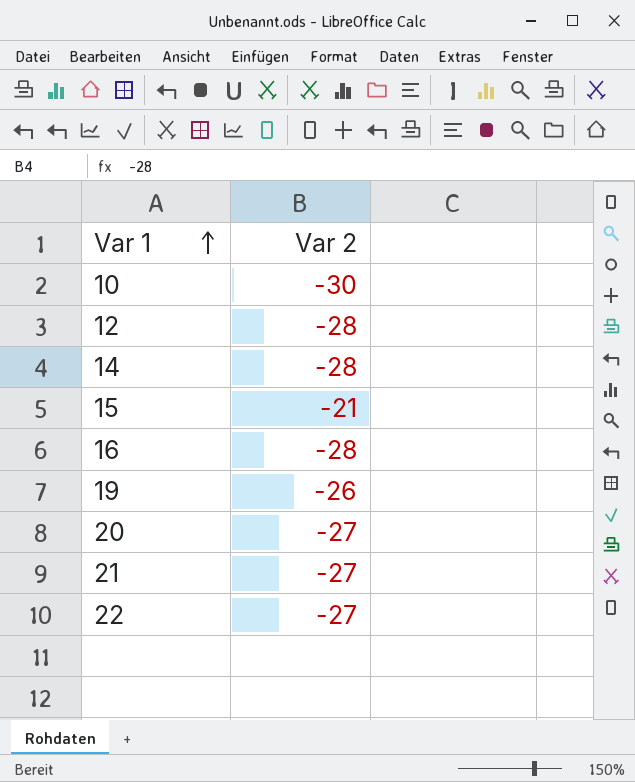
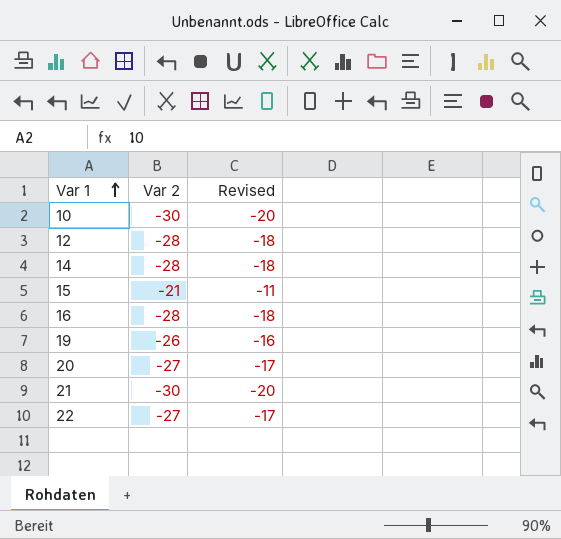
column Revised | formula: none -> [Var 2] + 10
21 | Var 2: -27 -> -30

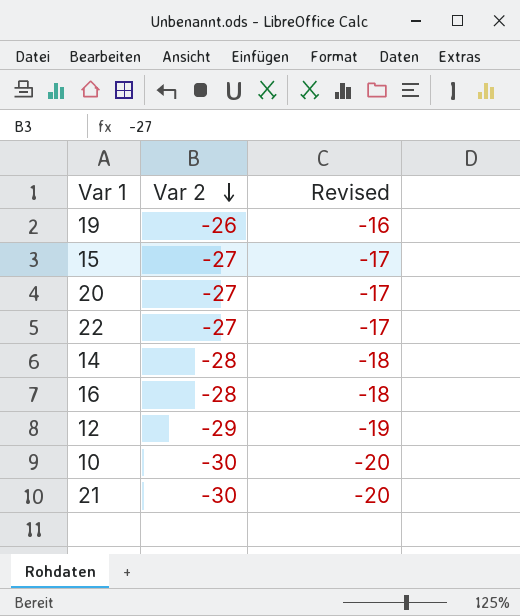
row order: Var 1 ascending -> Var 2 descending
15 | Var 2: -21 -> -27
15 | Revised: -11 -> -17
12 | Var 2: -28 -> -29
12 | Revised: -18 -> -19

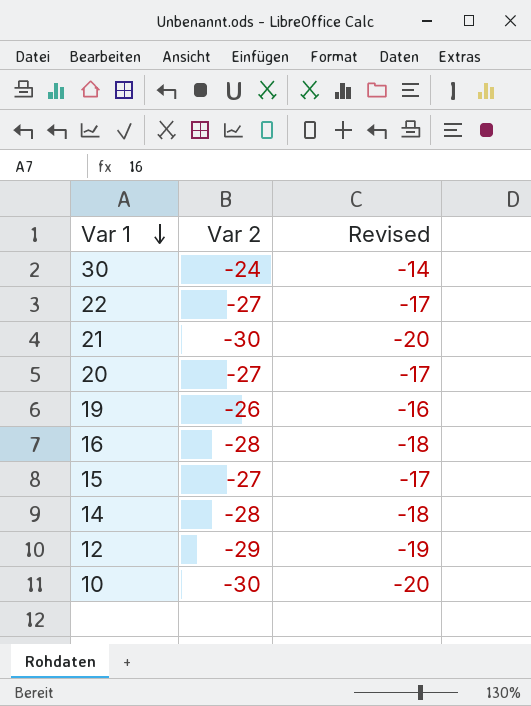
row order: Var 2 descending -> Var 1 descending
row 30: none -> -24 | -14

